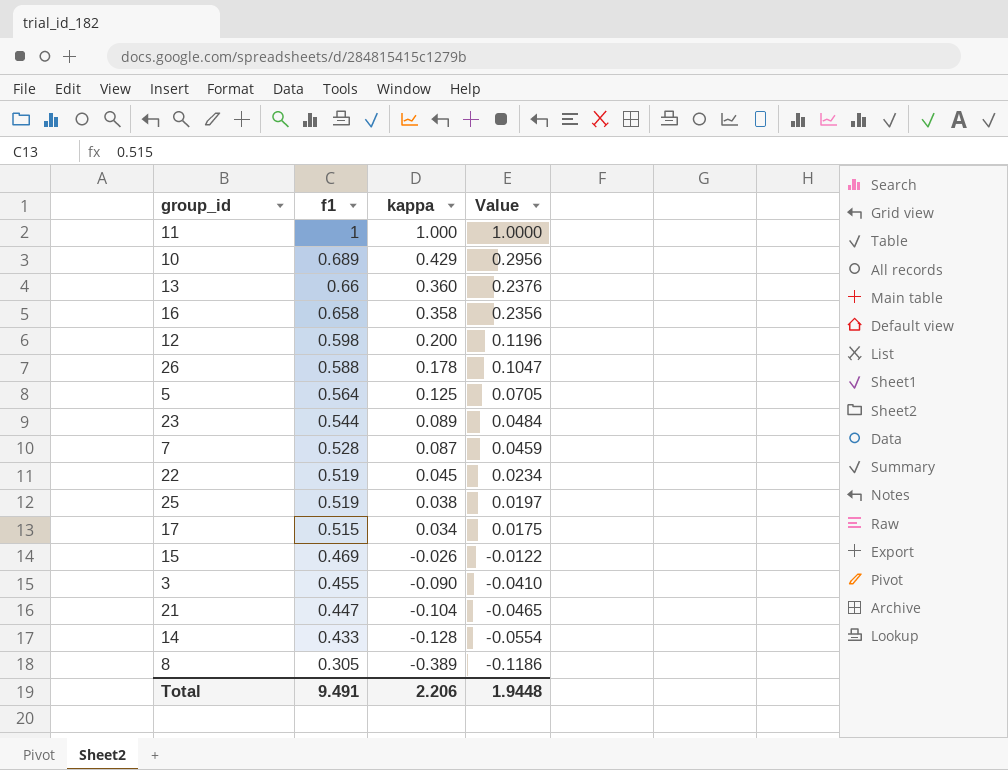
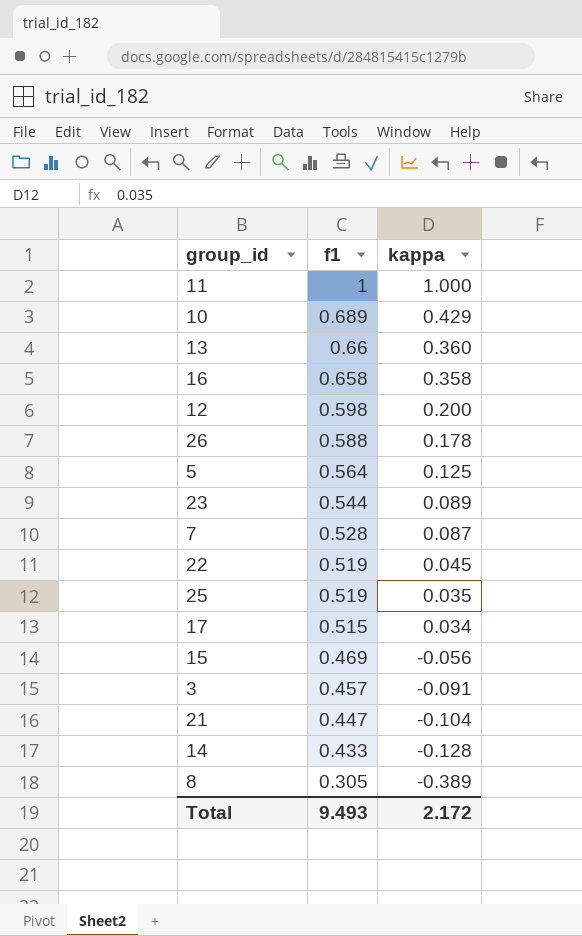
column Value | formula: [f1] * [kappa] -> none
25 | kappa: 0.038 -> 0.035
15 | kappa: -0.026 -> -0.056
3 | f1: 0.455 -> 0.457
3 | kappa: -0.090 -> -0.091
Total | f1: 9.491 -> 9.493
Total | kappa: 2.206 -> 2.172

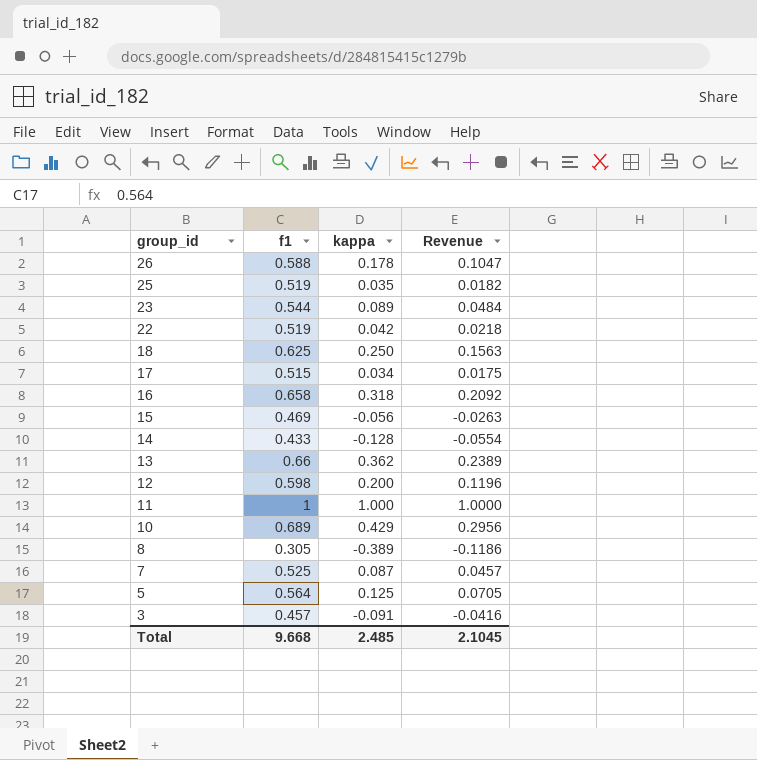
row order: f1 descending -> group_id descending
column Revenue | formula: none -> [f1] * [kappa]
row 21: 0.447 | -0.104 -> none
22 | kappa: 0.045 -> 0.042
row 18: none -> 0.625 | 0.250 | 0.1563
16 | kappa: 0.358 -> 0.318
13 | kappa: 0.360 -> 0.362
7 | f1: 0.528 -> 0.525
Total | f1: 9.493 -> 9.668
Total | kappa: 2.172 -> 2.485

